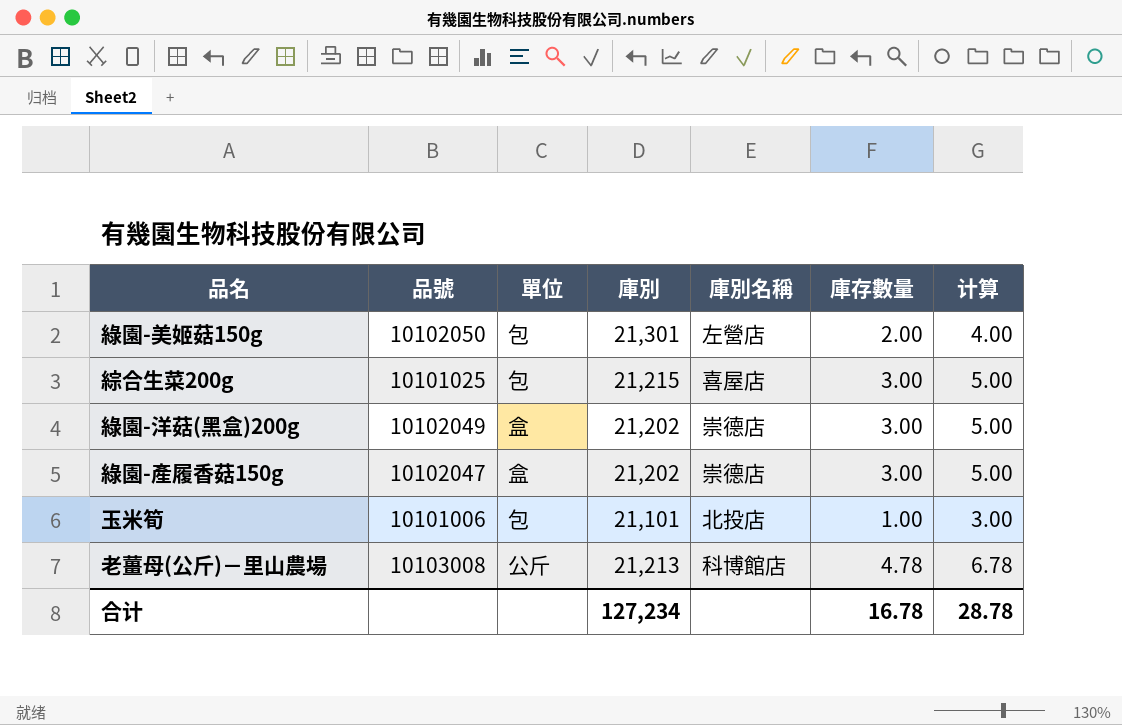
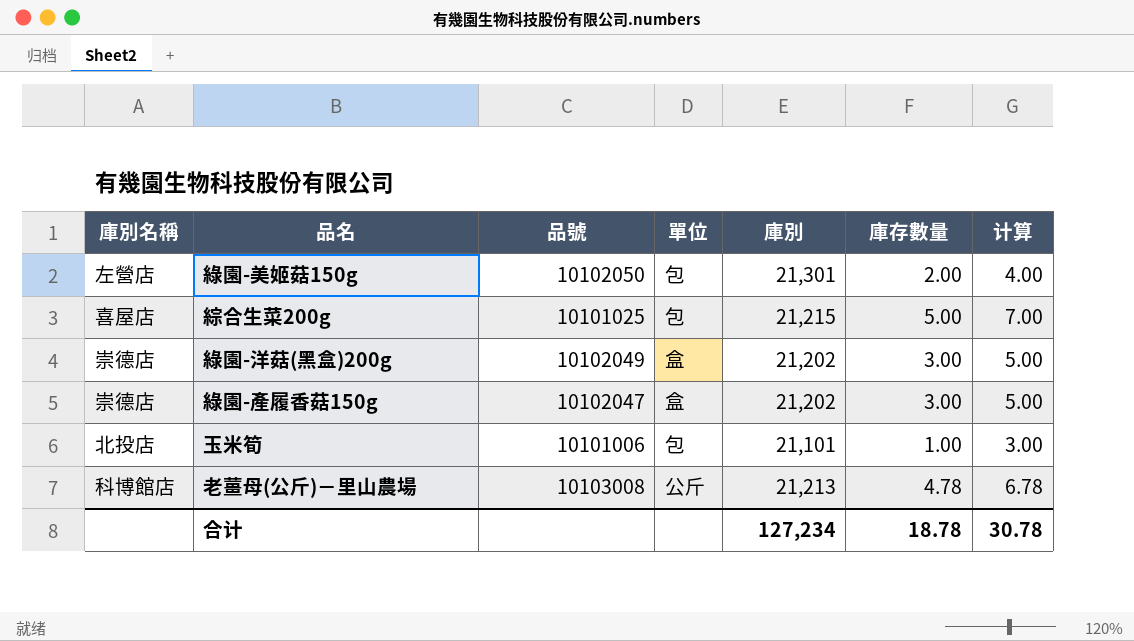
column 庫別名稱 | position: 5 -> 1
綜合生菜200g | 庫存數量: 3.00 -> 5.00
綜合生菜200g | 计算: 5.00 -> 7.00
合计 | 庫存數量: 16.78 -> 18.78
合计 | 计算: 28.78 -> 30.78

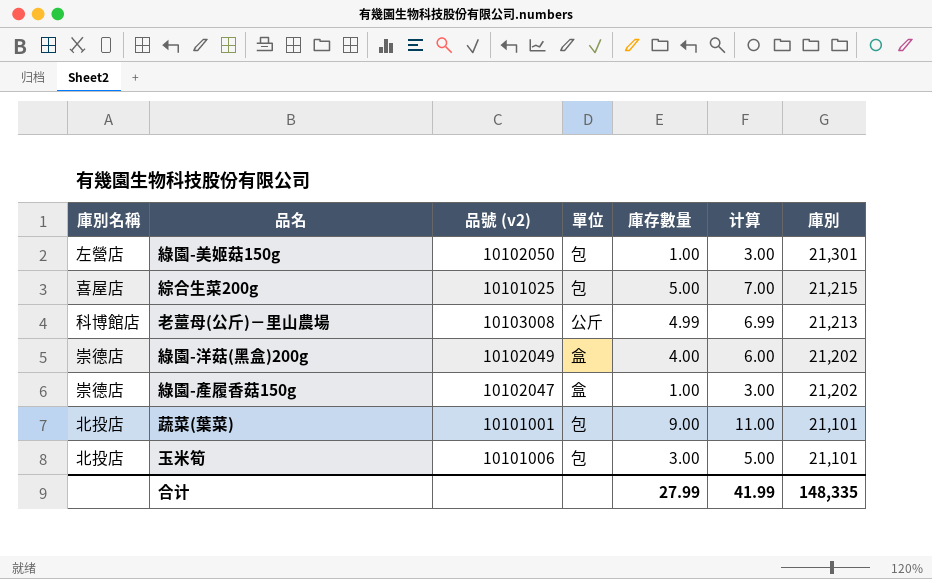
row order: none -> 庫別 descending
column name: 品號 -> 品號 (v2)
column 庫別 | position: 5 -> 7
綠園-美姬菇150g | 庫存數量: 2.00 -> 1.00
綠園-美姬菇150g | 计算: 4.00 -> 3.00
老薑母(公斤)－里山農場 | 庫存數量: 4.78 -> 4.99
老薑母(公斤)－里山農場 | 计算: 6.78 -> 6.99
綠園-洋菇(黑盒)200g | 庫存數量: 3.00 -> 4.00
綠園-洋菇(黑盒)200g | 计算: 5.00 -> 6.00
綠園-產履香菇150g | 庫存數量: 3.00 -> 1.00
綠園-產履香菇150g | 计算: 5.00 -> 3.00
row 蔬菜(葉菜): none -> 北投店 | 10101001 | 包 | 9.00 | 11.00 | 21,101
玉米筍 | 庫存數量: 1.00 -> 3.00
玉米筍 | 计算: 3.00 -> 5.00
合计 | 庫存數量: 18.78 -> 27.99
合计 | 计算: 30.78 -> 41.99
合计 | 庫別: 127,234 -> 148,335

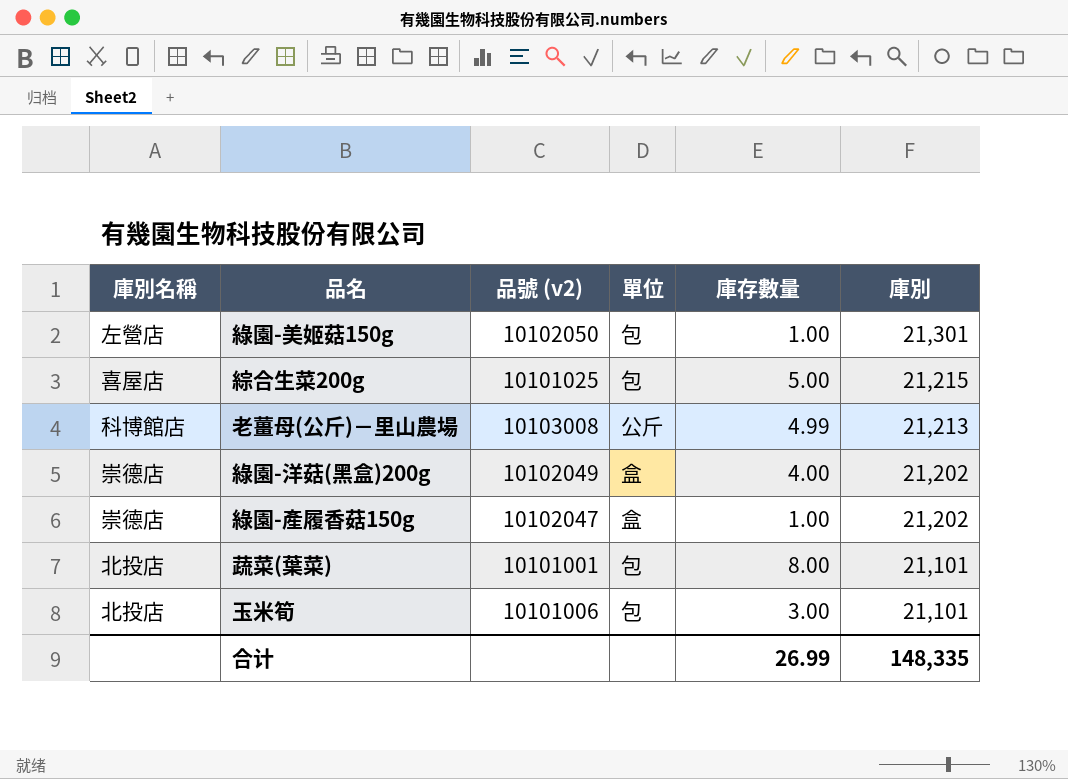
column 计算 | formula: [庫存數量] + 2 -> none
蔬菜(葉菜) | 庫存數量: 9.00 -> 8.00
合计 | 庫存數量: 27.99 -> 26.99

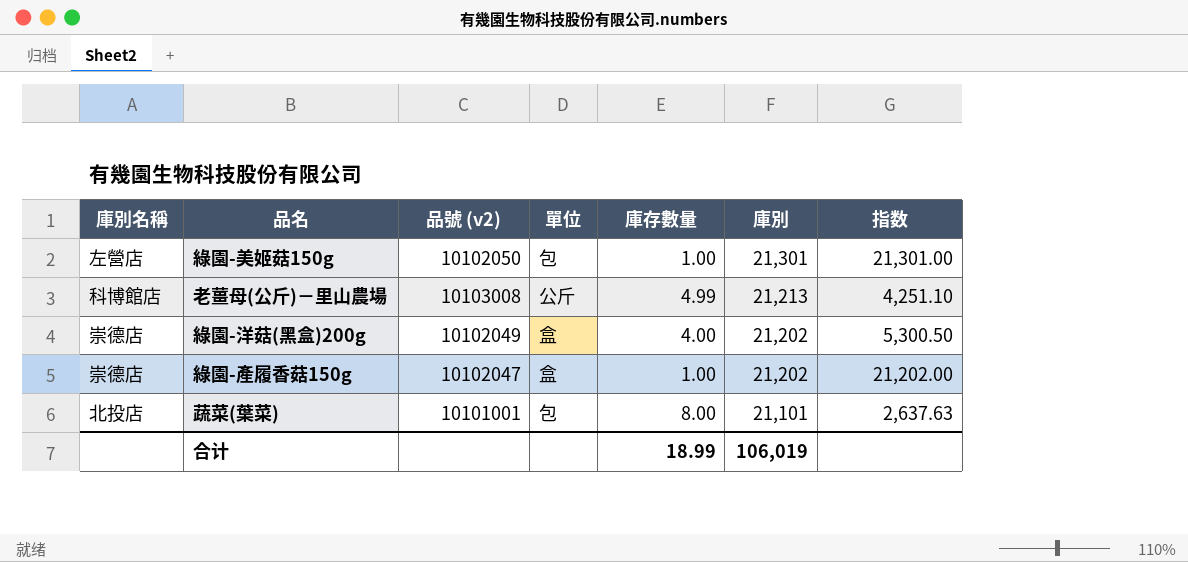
column 指数 | formula: none -> [庫別] / [庫存數量]
row 綜合生菜200g: 喜屋店 | 10101025 | 包 | 5.00 | 21,215 -> none
row 玉米筍: 北投店 | 10101006 | 包 | 3.00 | 21,101 -> none
合计 | 庫存數量: 26.99 -> 18.99
合计 | 庫別: 148,335 -> 106,019

